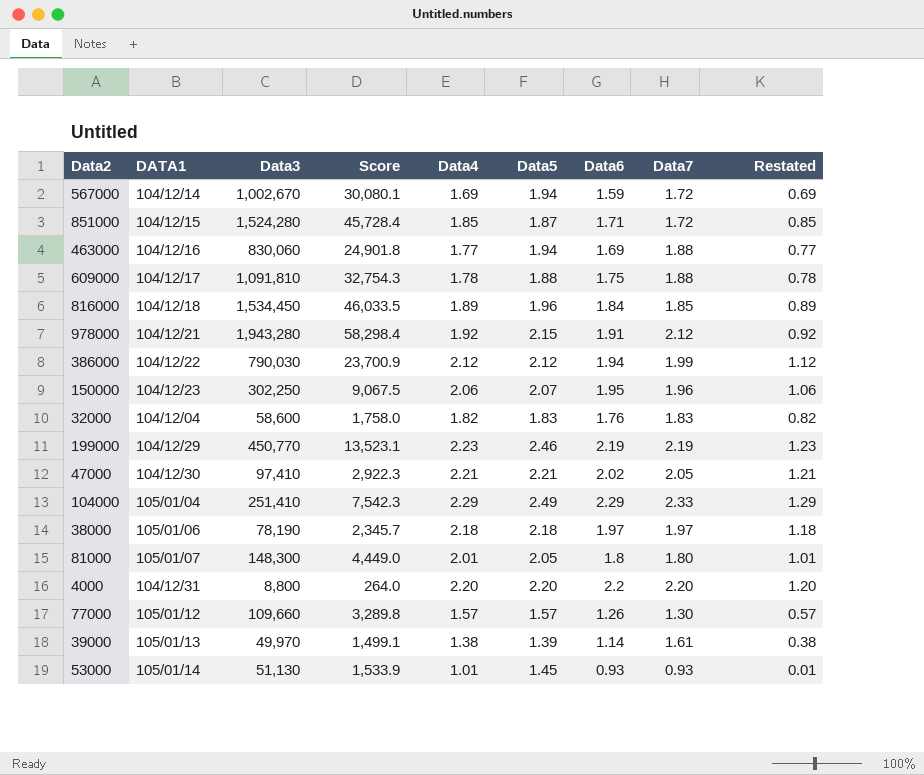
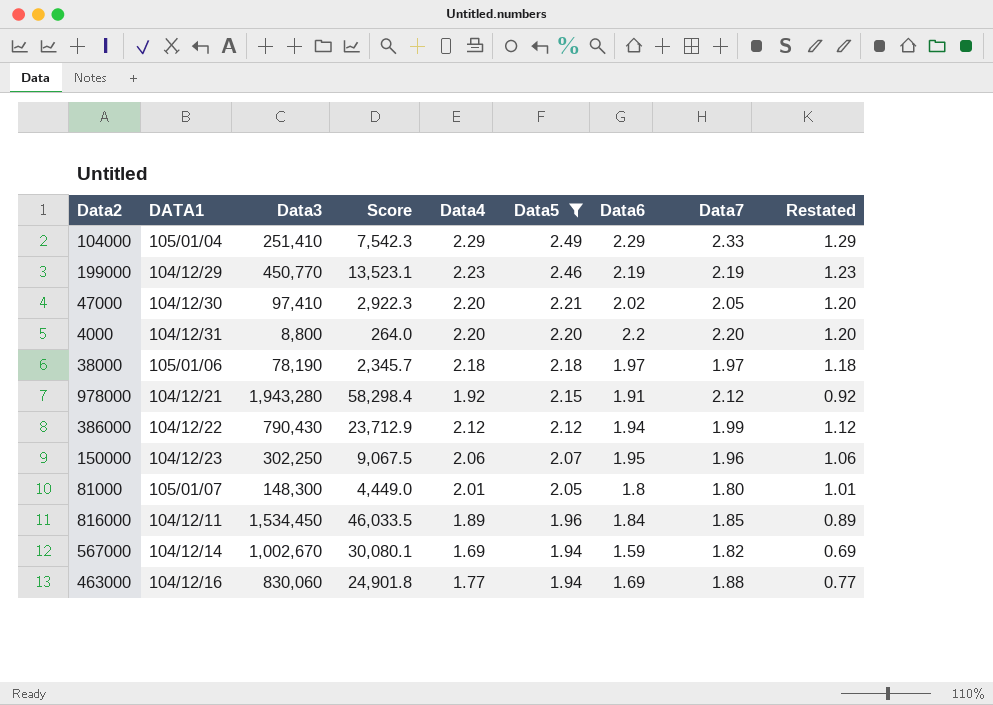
filter: none -> Data5 >= 1.94
row order: none -> Data5 descending
47000 | Data4: 2.21 -> 2.20
47000 | Restated: 1.21 -> 1.20
386000 | Data3: 790,030 -> 790,430
386000 | Score: 23,700.9 -> 23,712.9
816000 | DATA1: 104/12/18 -> 104/12/11
567000 | Data7: 1.72 -> 1.82

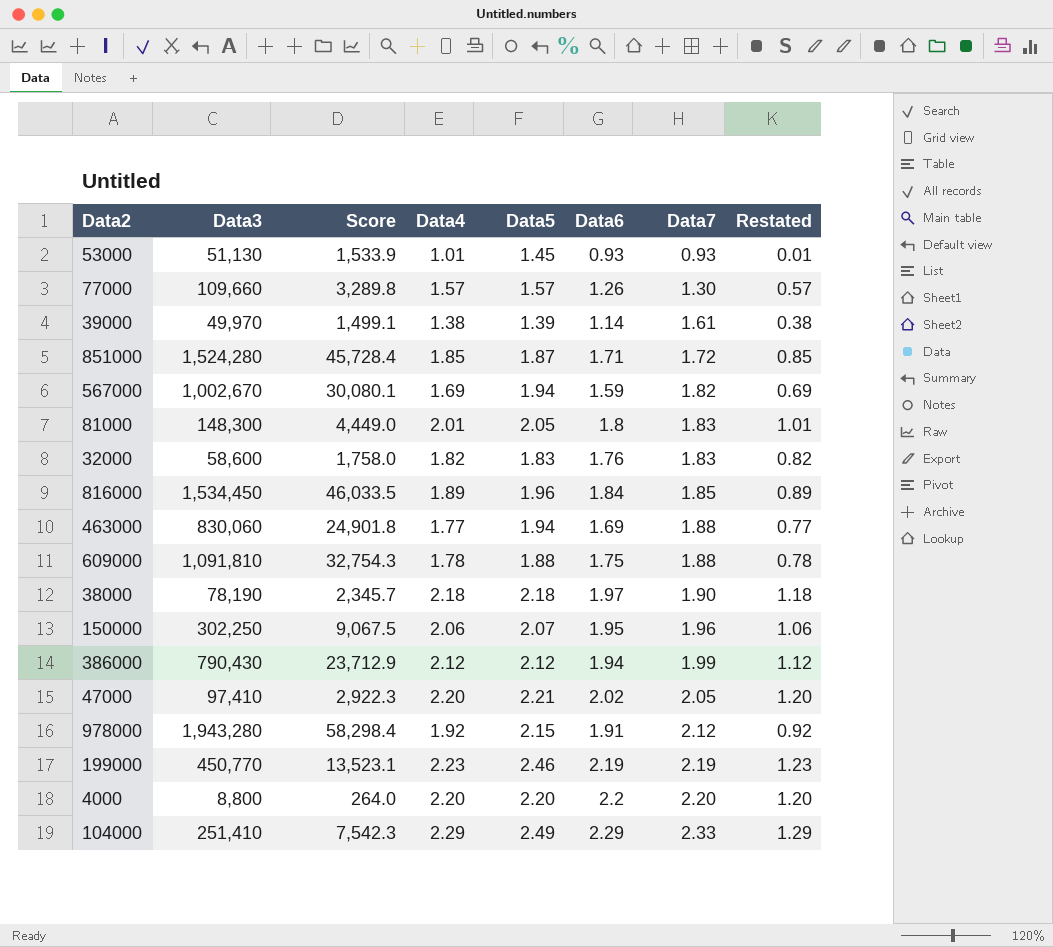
filter: Data5 >= 1.94 -> none
row order: Data5 descending -> Data7 ascending
column DATA1 | position: 2 -> none
81000 | Data7: 1.80 -> 1.83
38000 | Data7: 1.97 -> 1.90

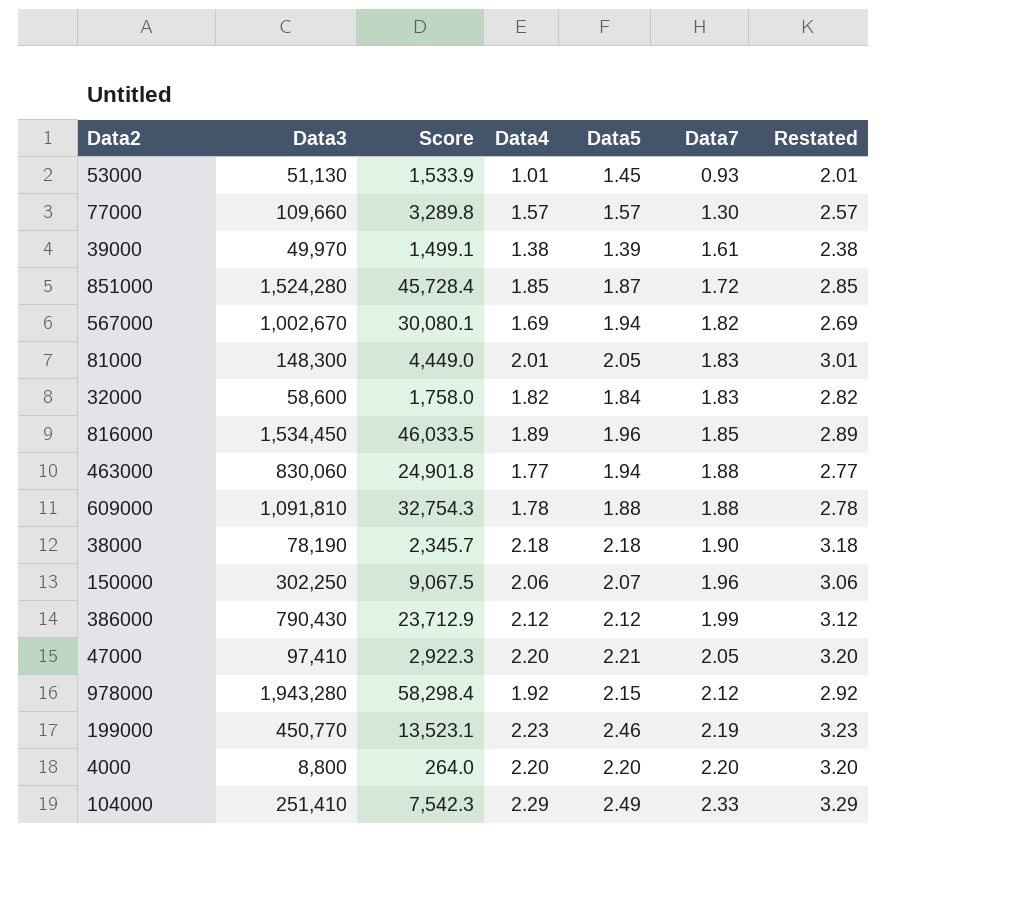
column Data6 | position: 6 -> none
column Restated | formula: [Data4] - 1 -> [Data4] + 1
32000 | Data5: 1.83 -> 1.84

